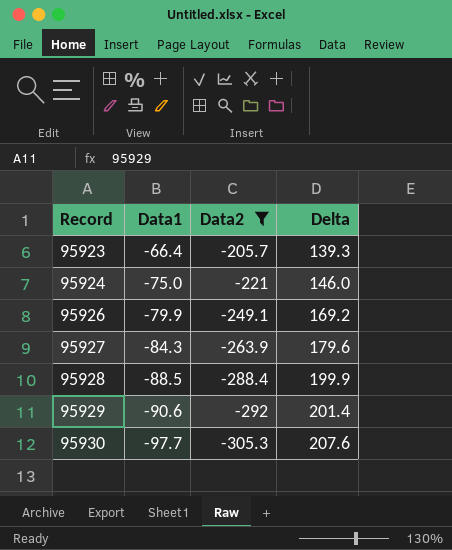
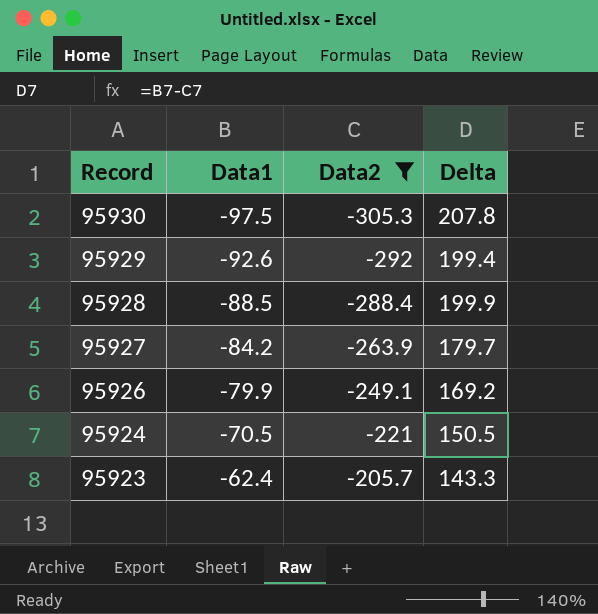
row order: Record ascending -> Record descending
95930 | Data1: -97.7 -> -97.5
95930 | Delta: 207.6 -> 207.8
95929 | Data1: -90.6 -> -92.6
95929 | Delta: 201.4 -> 199.4
95927 | Data1: -84.3 -> -84.2
95927 | Delta: 179.6 -> 179.7
95924 | Data1: -75.0 -> -70.5
95924 | Delta: 146.0 -> 150.5
95923 | Data1: -66.4 -> -62.4
95923 | Delta: 139.3 -> 143.3

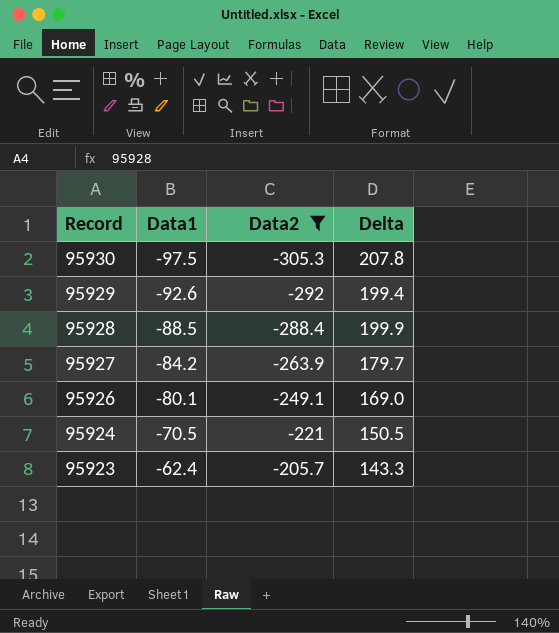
95926 | Data1: -79.9 -> -80.1
95926 | Delta: 169.2 -> 169.0

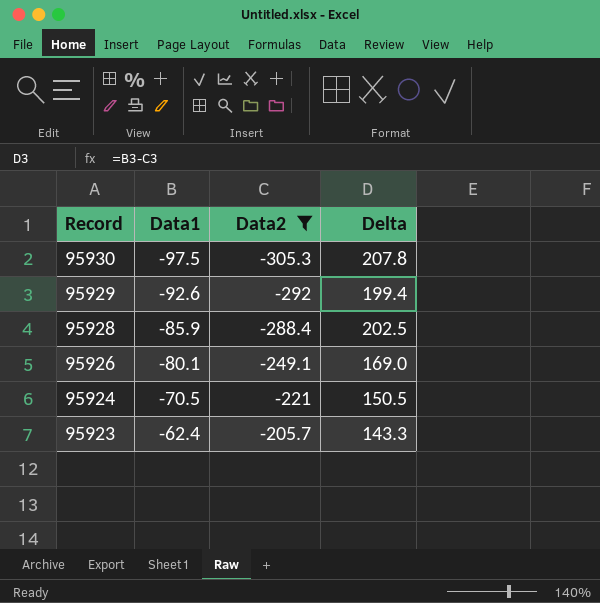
row 95927: -84.2 | -263.9 | 179.7 -> none
95928 | Data1: -88.5 -> -85.9
95928 | Delta: 199.9 -> 202.5

